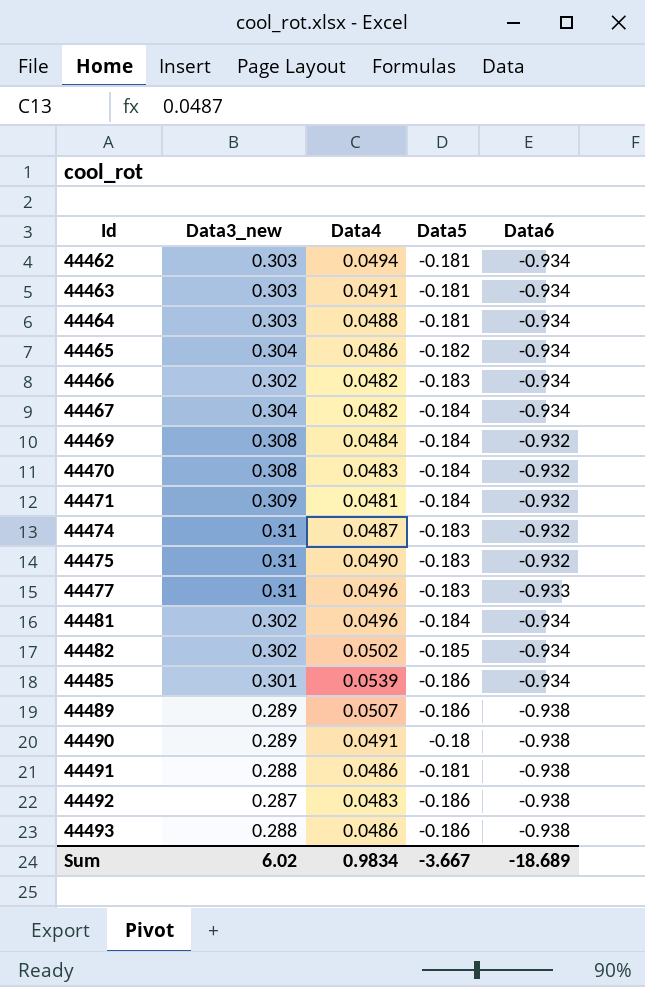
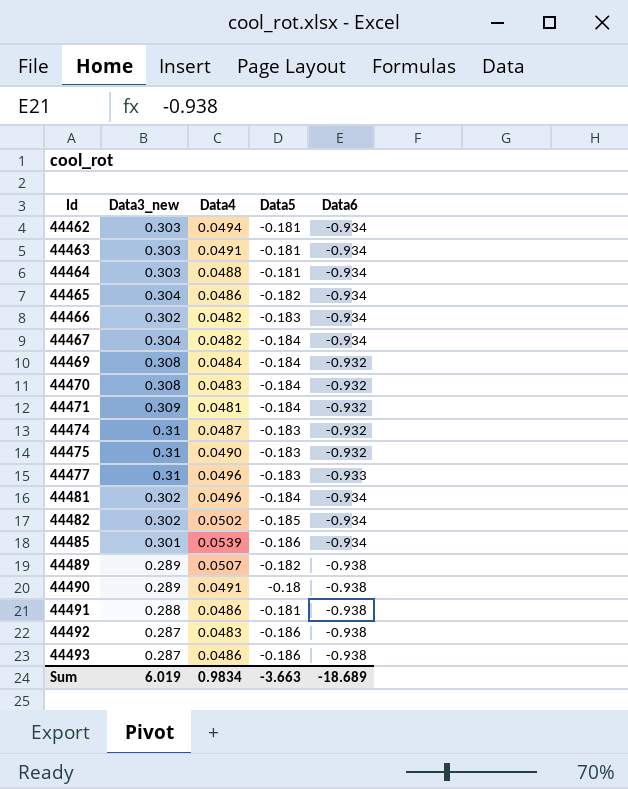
44489 | Data5: -0.186 -> -0.182
44493 | Data3_new: 0.288 -> 0.287
Sum | Data3_new: 6.02 -> 6.019
Sum | Data5: -3.667 -> -3.663

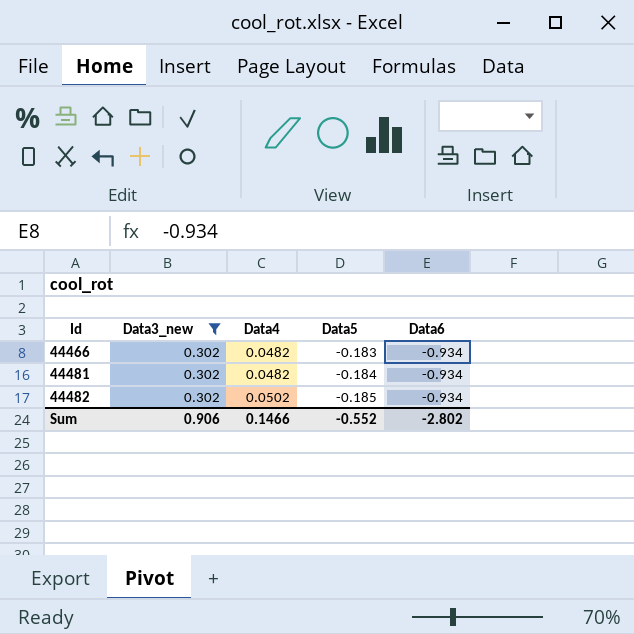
filter: none -> Data3_new = 0.302
44481 | Data4: 0.0496 -> 0.0482
Sum | Data3_new: 6.019 -> 0.906
Sum | Data4: 0.9834 -> 0.1466
Sum | Data5: -3.663 -> -0.552
Sum | Data6: -18.689 -> -2.802

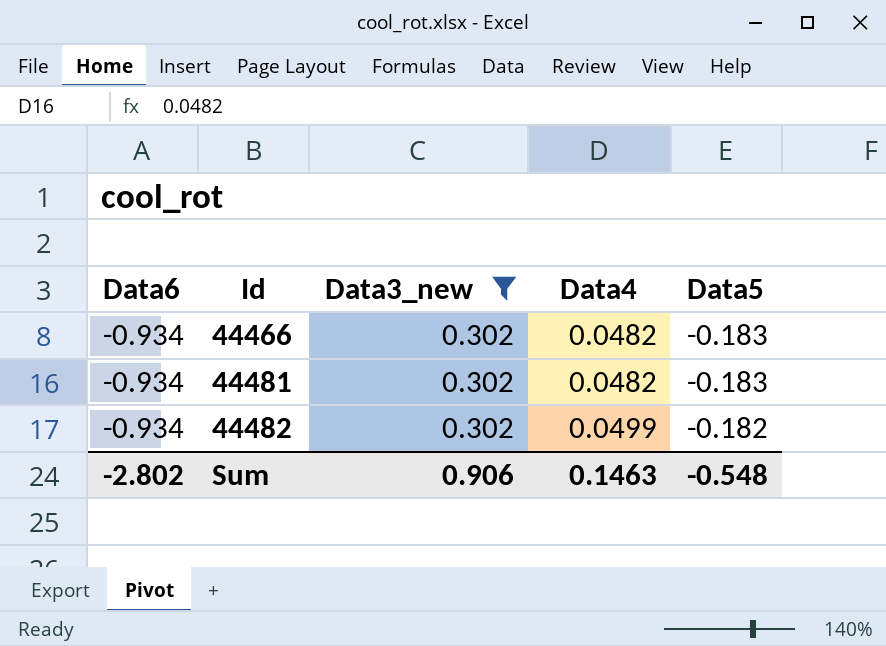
column Data6 | position: 5 -> 1
44481 | Data5: -0.184 -> -0.183
44482 | Data4: 0.0502 -> 0.0499
44482 | Data5: -0.185 -> -0.182
Sum | Data4: 0.1466 -> 0.1463
Sum | Data5: -0.552 -> -0.548

